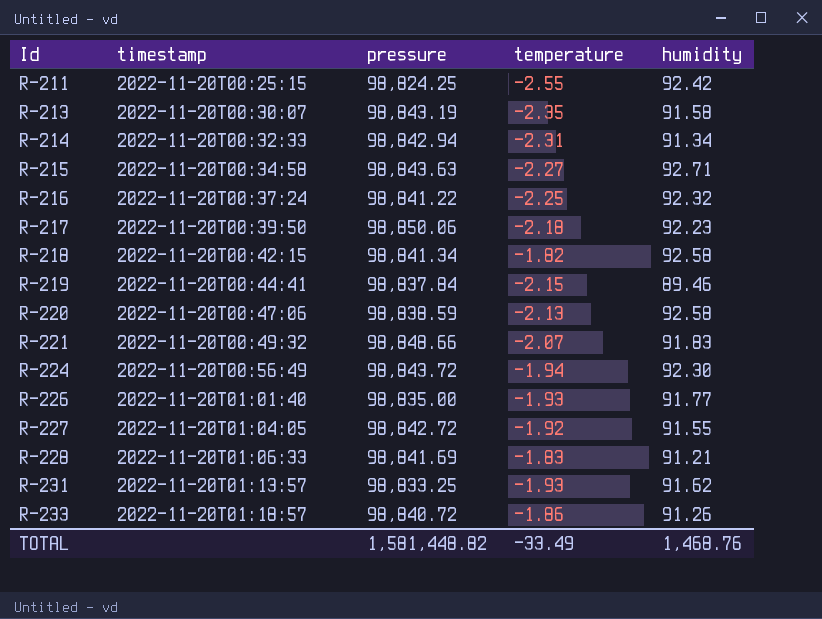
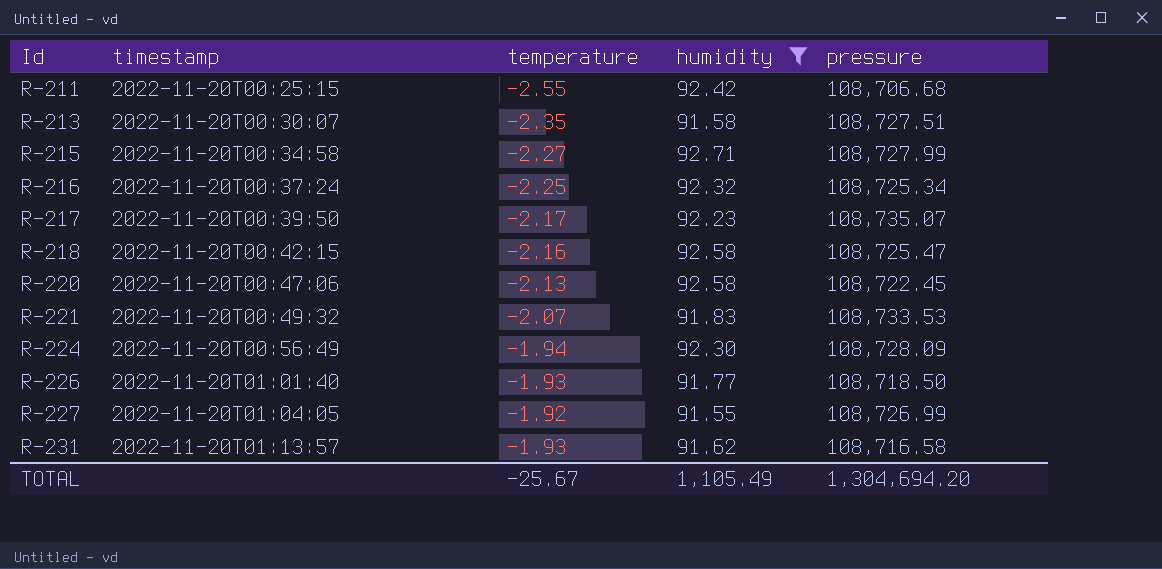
filter: none -> humidity >= 91.55
column pressure | position: 3 -> 5
R-211 | pressure: 98,824.25 -> 108,706.68
R-213 | pressure: 98,843.19 -> 108,727.51
R-215 | pressure: 98,843.63 -> 108,727.99
R-216 | pressure: 98,841.22 -> 108,725.34
R-217 | temperature: -2.18 -> -2.17
R-217 | pressure: 98,850.06 -> 108,735.07
R-218 | temperature: -1.82 -> -2.16
R-218 | pressure: 98,841.34 -> 108,725.47
R-220 | pressure: 98,838.59 -> 108,722.45
R-221 | pressure: 98,848.66 -> 108,733.53
R-224 | pressure: 98,843.72 -> 108,728.09
R-226 | pressure: 98,835.00 -> 108,718.50
R-227 | pressure: 98,842.72 -> 108,726.99
R-231 | pressure: 98,833.25 -> 108,716.58
TOTAL | temperature: -33.49 -> -25.67
TOTAL | humidity: 1,468.76 -> 1,105.49
TOTAL | pressure: 1,581,448.82 -> 1,304,694.20

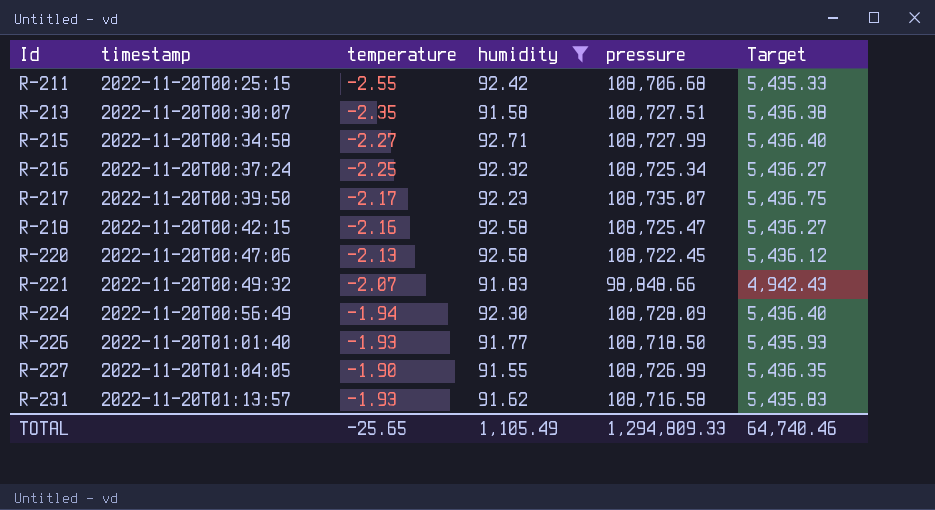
column Target | formula: none -> [pressure] * 0.05
R-221 | pressure: 108,733.53 -> 98,848.66
R-227 | temperature: -1.92 -> -1.90
TOTAL | temperature: -25.67 -> -25.65
TOTAL | pressure: 1,304,694.20 -> 1,294,809.33

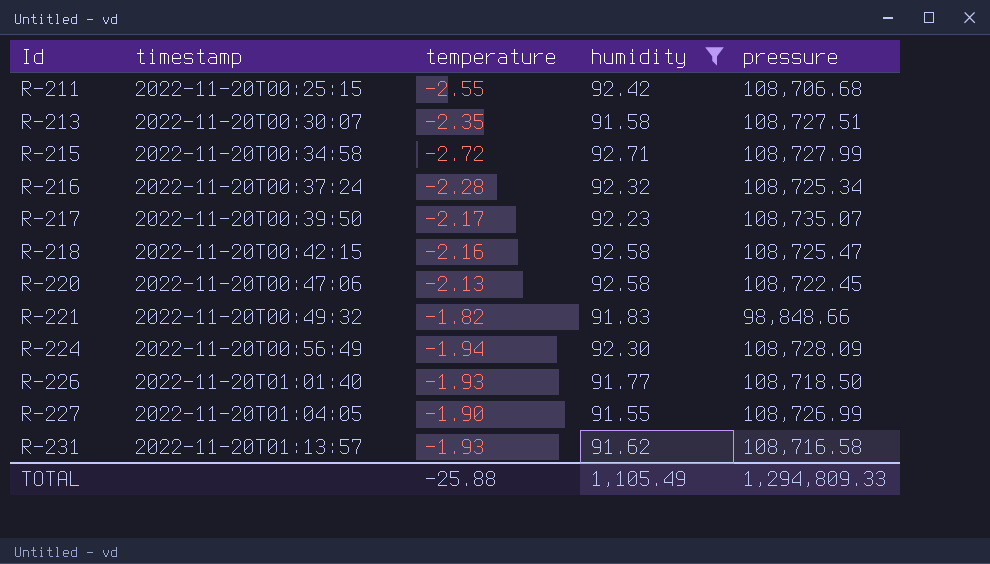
column Target | formula: [pressure] * 0.05 -> none
R-215 | temperature: -2.27 -> -2.72
R-216 | temperature: -2.25 -> -2.28
R-221 | temperature: -2.07 -> -1.82
TOTAL | temperature: -25.65 -> -25.88

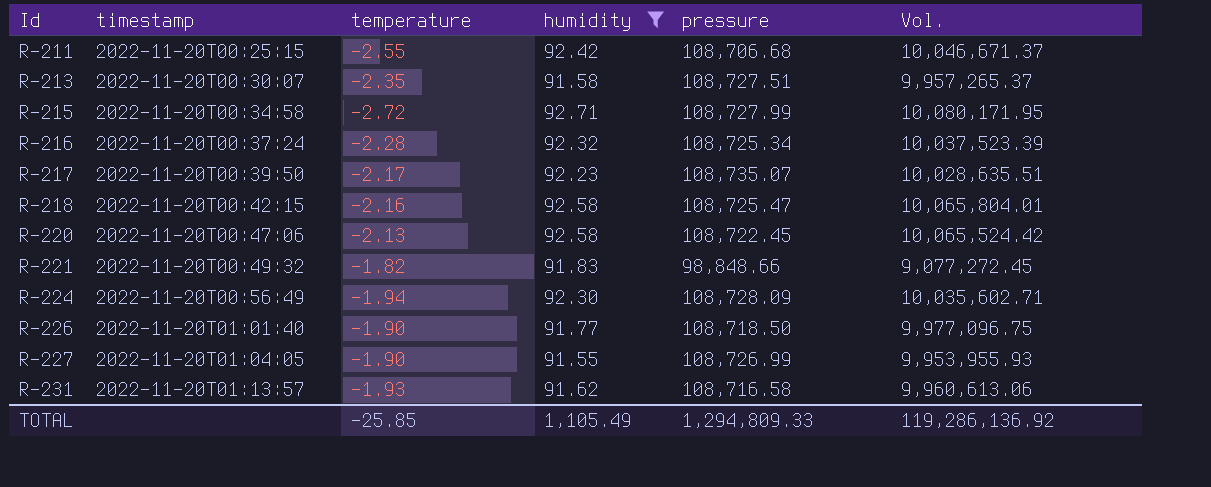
column Vol. | formula: none -> [humidity] * [pressure]
R-226 | temperature: -1.93 -> -1.90
TOTAL | temperature: -25.88 -> -25.85

